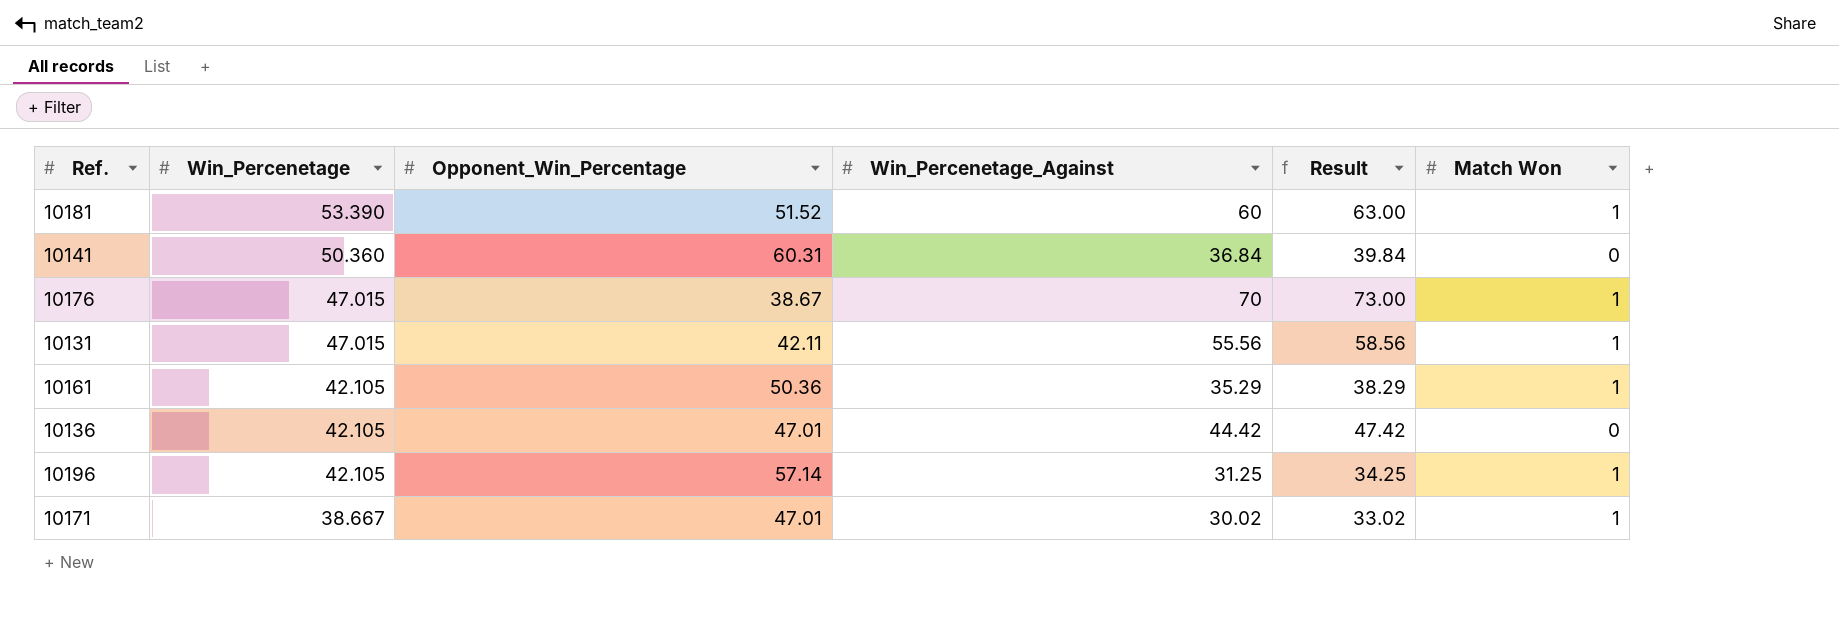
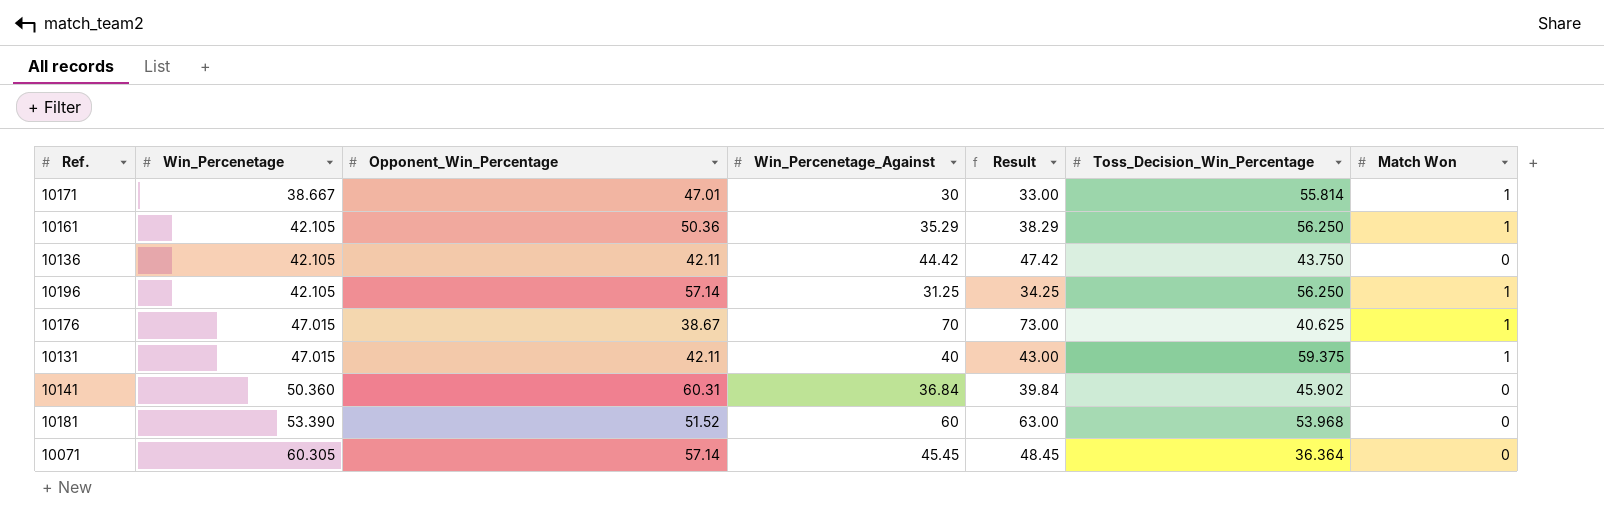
row order: Win_Percenetage descending -> Win_Percenetage ascending
column Toss_Decision_Win_Percentage | position: none -> 6
10171 | Win_Percenetage_Against: 30.02 -> 30
10171 | Result: 33.02 -> 33.00
10136 | Opponent_Win_Percentage: 47.01 -> 42.11
10131 | Win_Percenetage_Against: 55.56 -> 40
10131 | Result: 58.56 -> 43.00
10181 | Match Won: 1 -> 0
row 10071: none -> 60.305 | 57.14 | 45.45 | 48.45 | 36.364 | 0

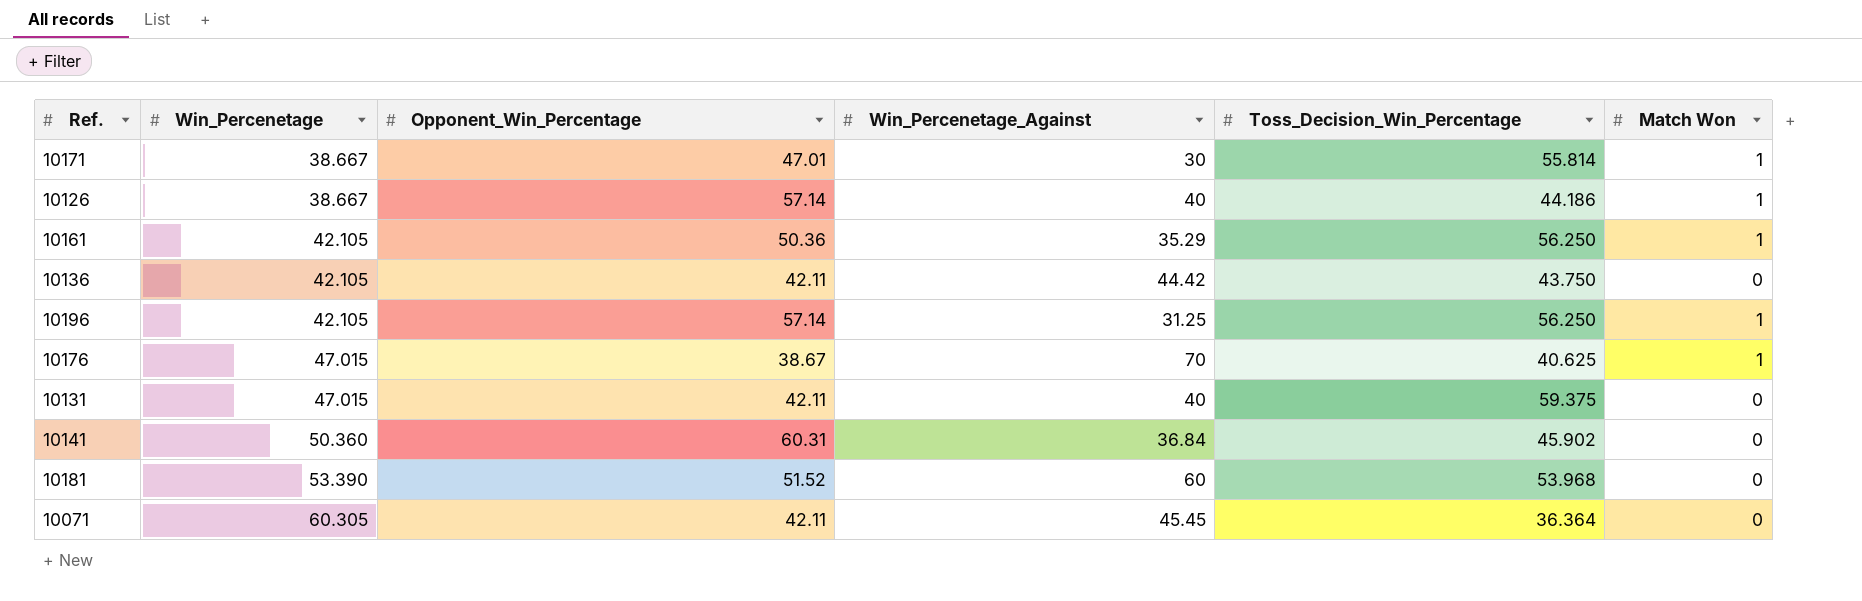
column Result | formula: [Win_Percenetage_Against] + 3 -> none
row 10126: none -> 38.667 | 57.14 | 40 | 44.186 | 1
10131 | Match Won: 1 -> 0
10071 | Opponent_Win_Percentage: 57.14 -> 42.11

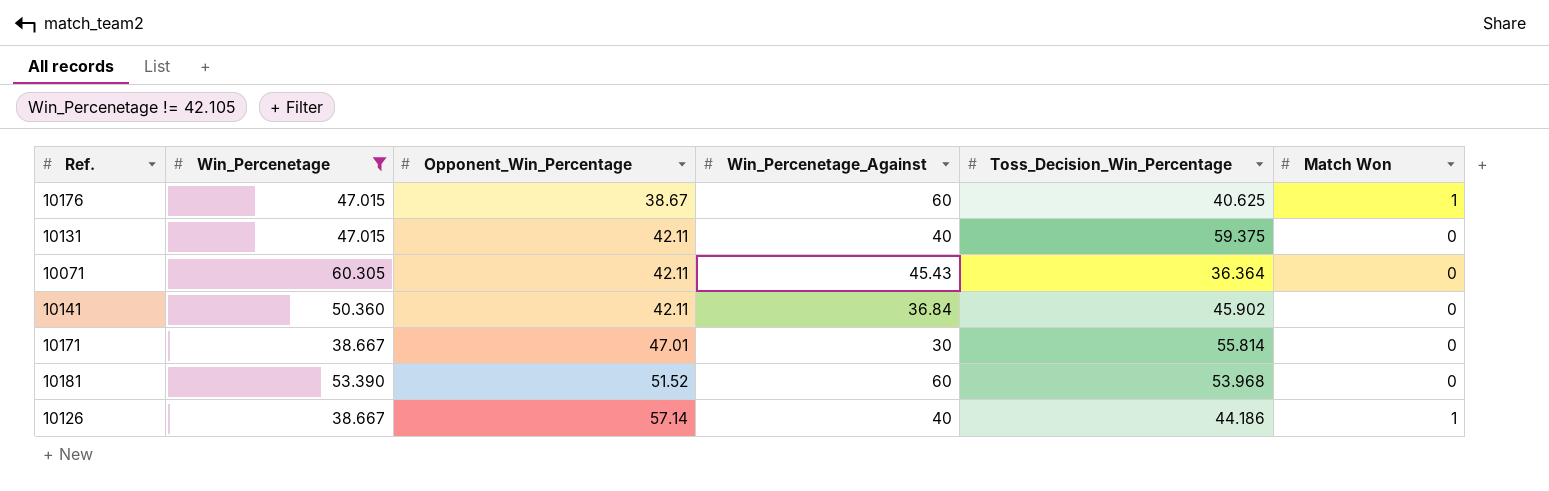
filter: none -> Win_Percenetage != 42.105
row order: Win_Percenetage ascending -> Opponent_Win_Percentage ascending
10176 | Win_Percenetage_Against: 70 -> 60
10071 | Win_Percenetage_Against: 45.45 -> 45.43
10141 | Opponent_Win_Percentage: 60.31 -> 42.11
10171 | Match Won: 1 -> 0

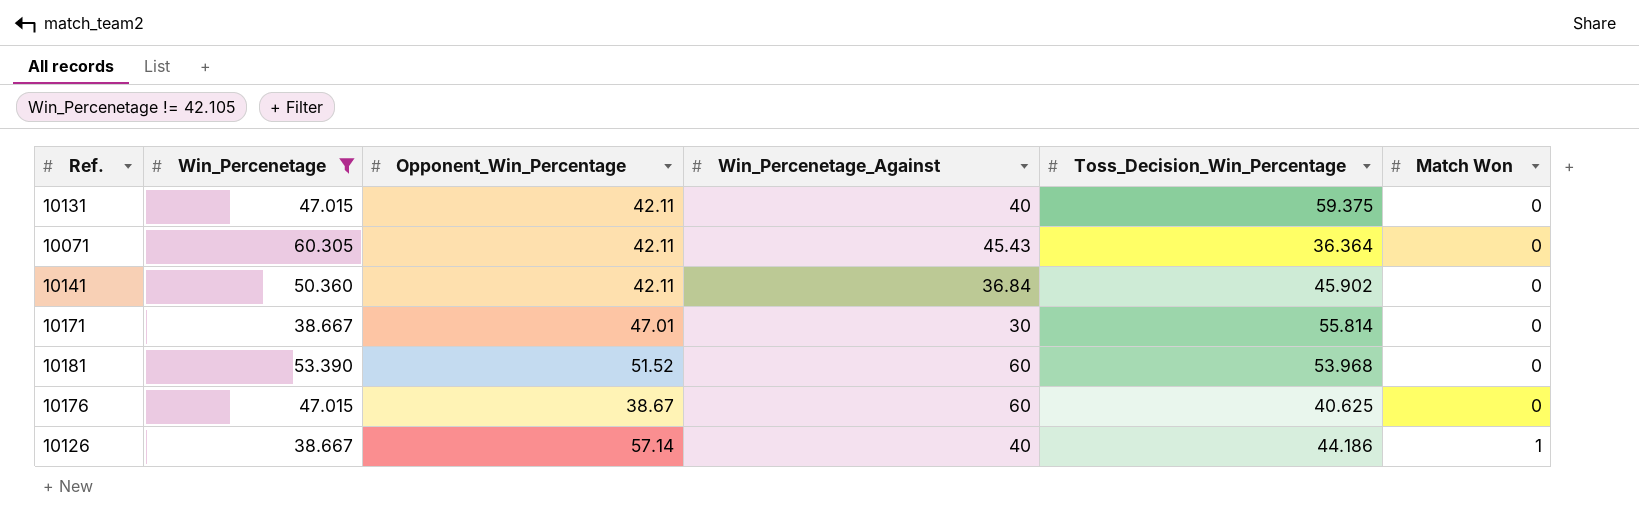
row order: Opponent_Win_Percentage ascending -> Match Won ascending
10176 | Match Won: 1 -> 0

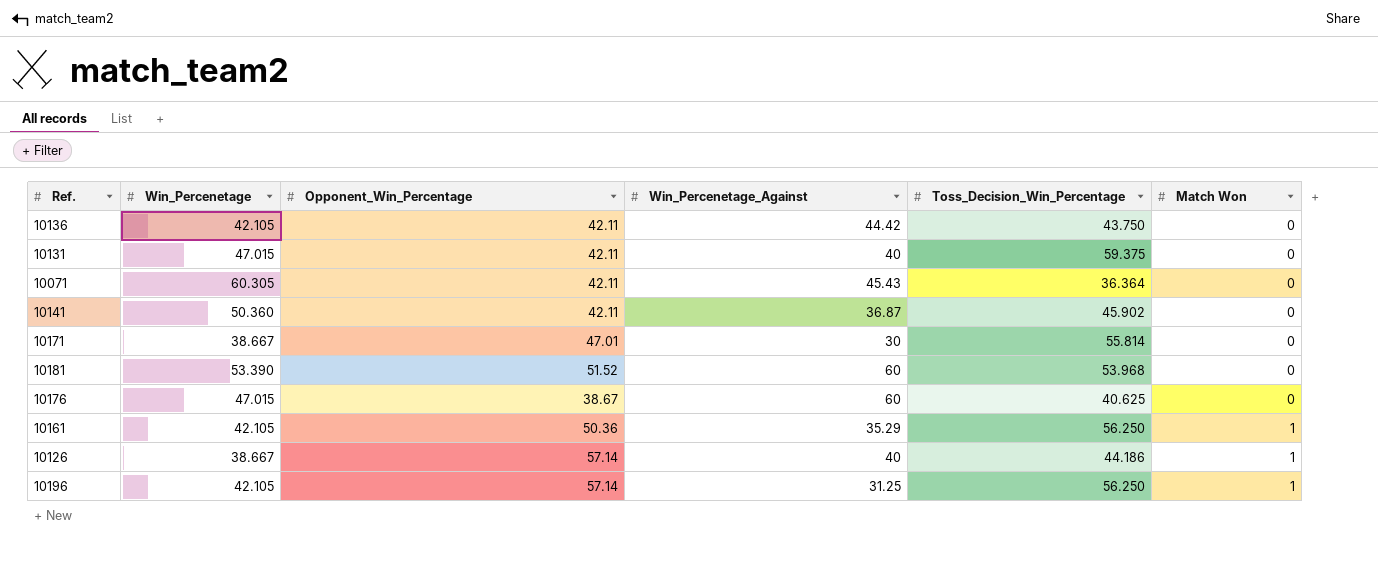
filter: Win_Percenetage != 42.105 -> none
10141 | Win_Percenetage_Against: 36.84 -> 36.87

